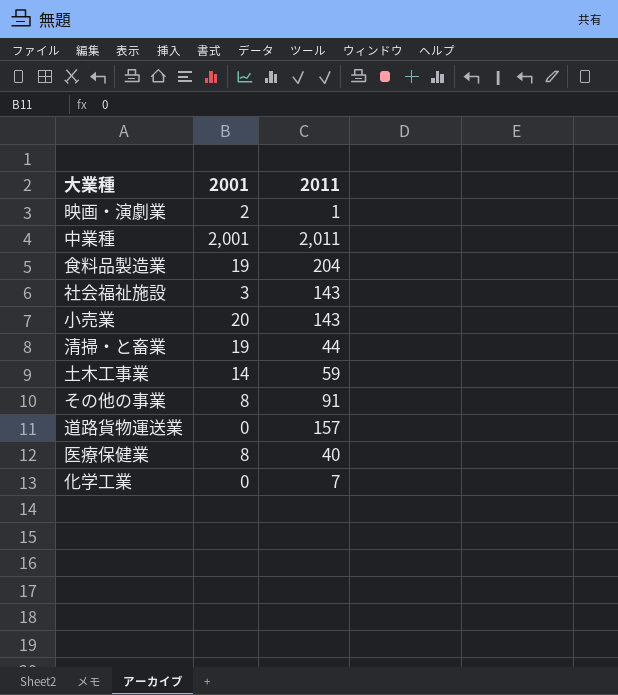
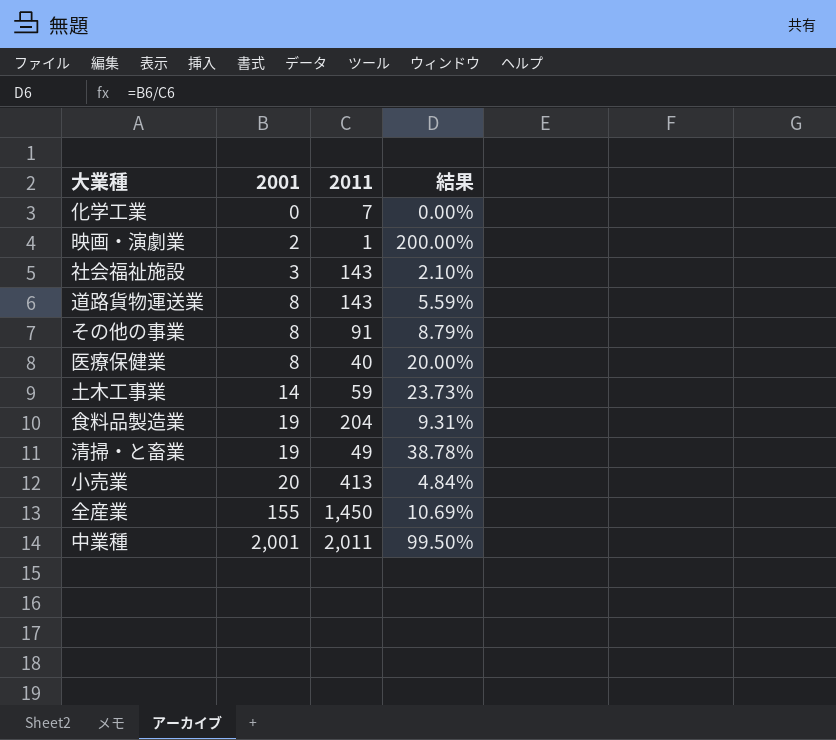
row order: none -> 2001 ascending
column 結果 | formula: none -> [2001] / [2011]
道路貨物運送業 | 2001: 0 -> 8
道路貨物運送業 | 2011: 157 -> 143
清掃・と畜業 | 2011: 44 -> 49
小売業 | 2011: 143 -> 413
row 全産業: none -> 155 | 1,450 | 10.69%

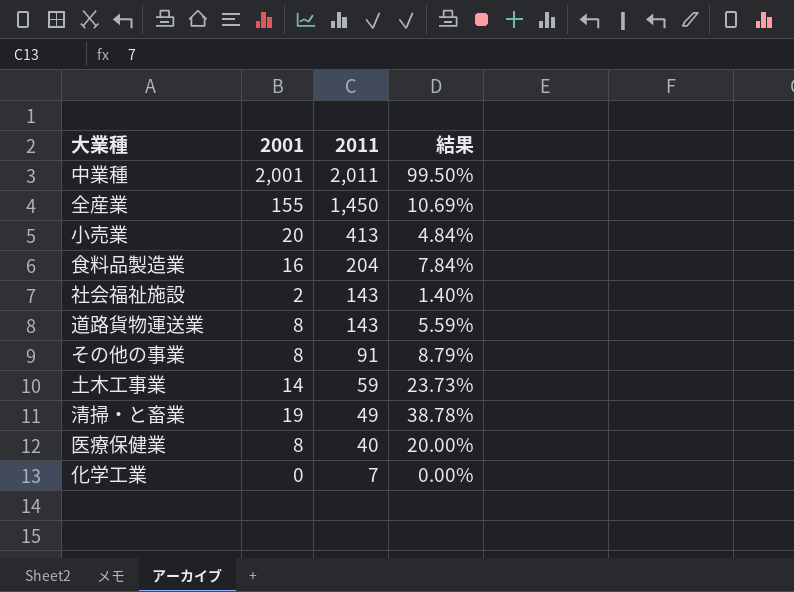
row order: 2001 ascending -> 2011 descending
row 映画・演劇業: 2 | 1 | 200.00% -> none
食料品製造業 | 2001: 19 -> 16
食料品製造業 | 結果: 9.31% -> 7.84%
社会福祉施設 | 2001: 3 -> 2
社会福祉施設 | 結果: 2.10% -> 1.40%

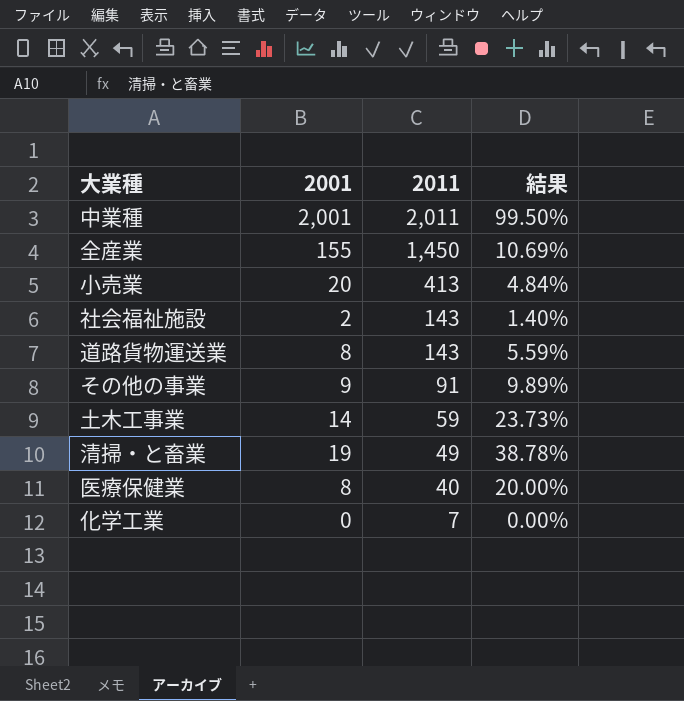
row 食料品製造業: 16 | 204 | 7.84% -> none
その他の事業 | 2001: 8 -> 9
その他の事業 | 結果: 8.79% -> 9.89%

